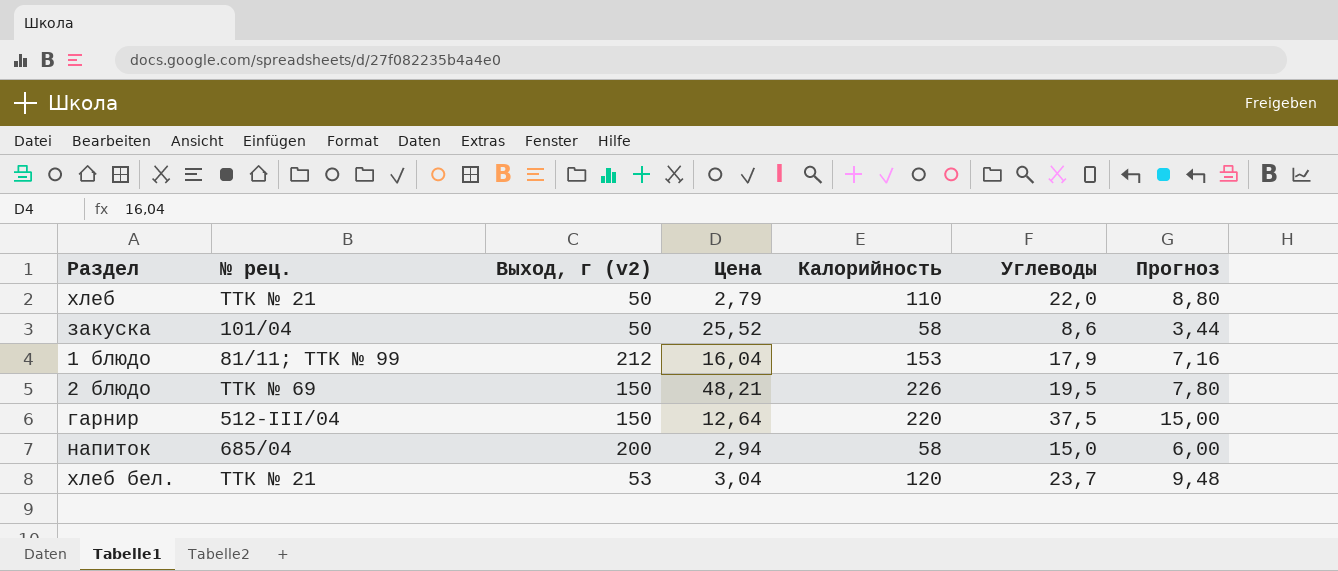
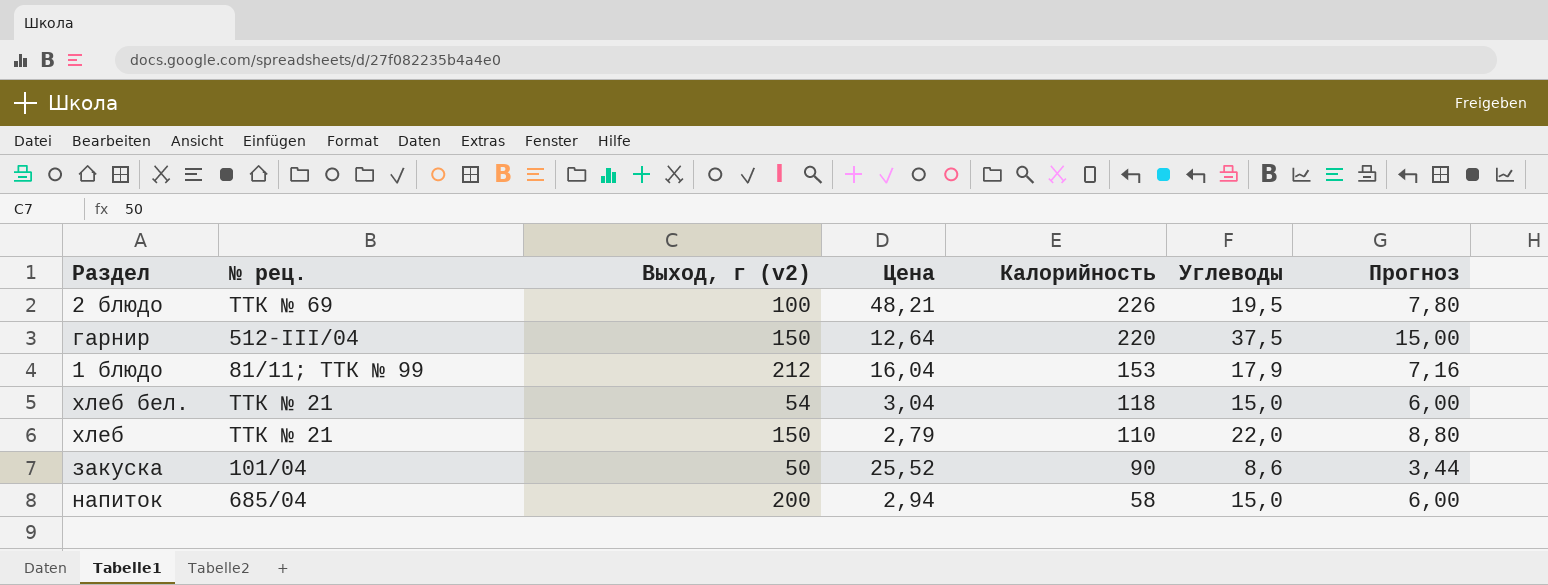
row order: none -> Калорийность descending
2 блюдо | Выход, г (v2): 150 -> 100
хлеб бел. | Выход, г (v2): 53 -> 54
хлеб бел. | Калорийность: 120 -> 118
хлеб бел. | Углеводы: 23,7 -> 15,0
хлеб бел. | Прогноз: 9,48 -> 6,00
хлеб | Выход, г (v2): 50 -> 150
закуска | Калорийность: 58 -> 90

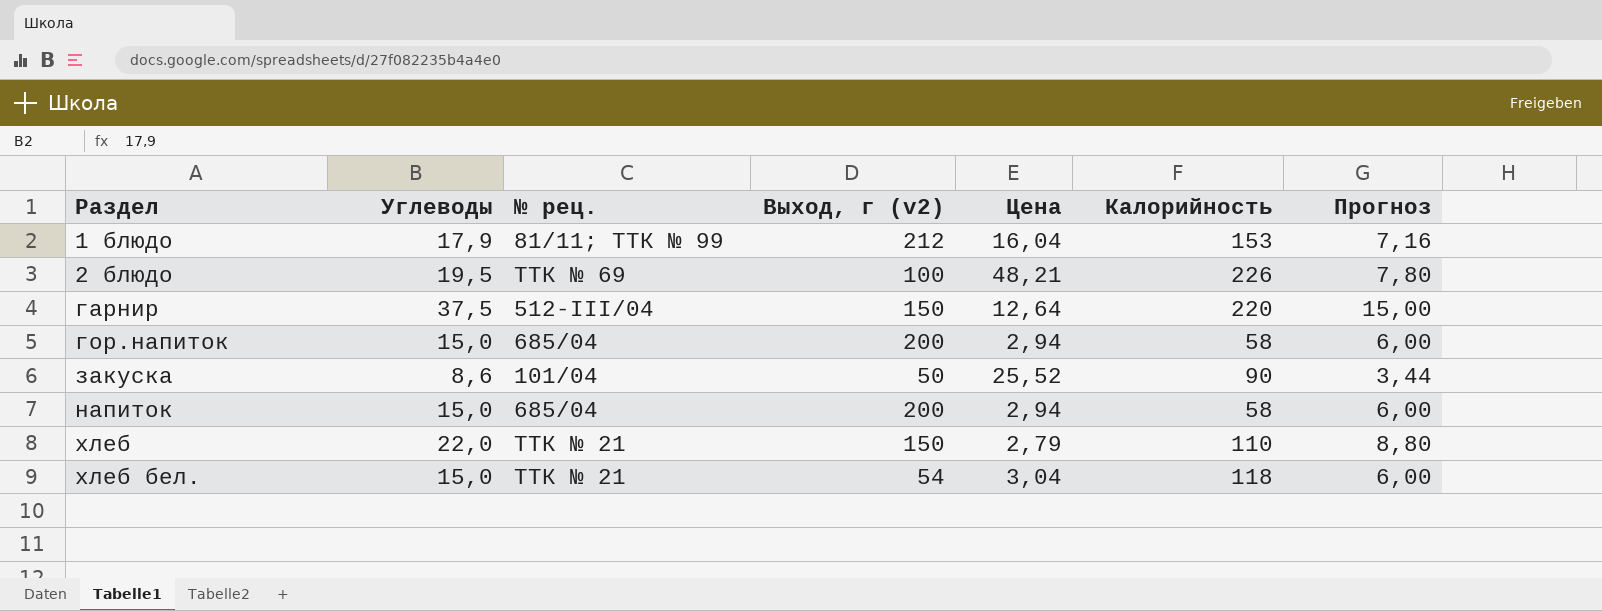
row order: Калорийность descending -> Раздел ascending
column Углеводы | position: 6 -> 2
row гор.напиток: none -> 15,0 | 685/04 | 200 | 2,94 | 58 | 6,00

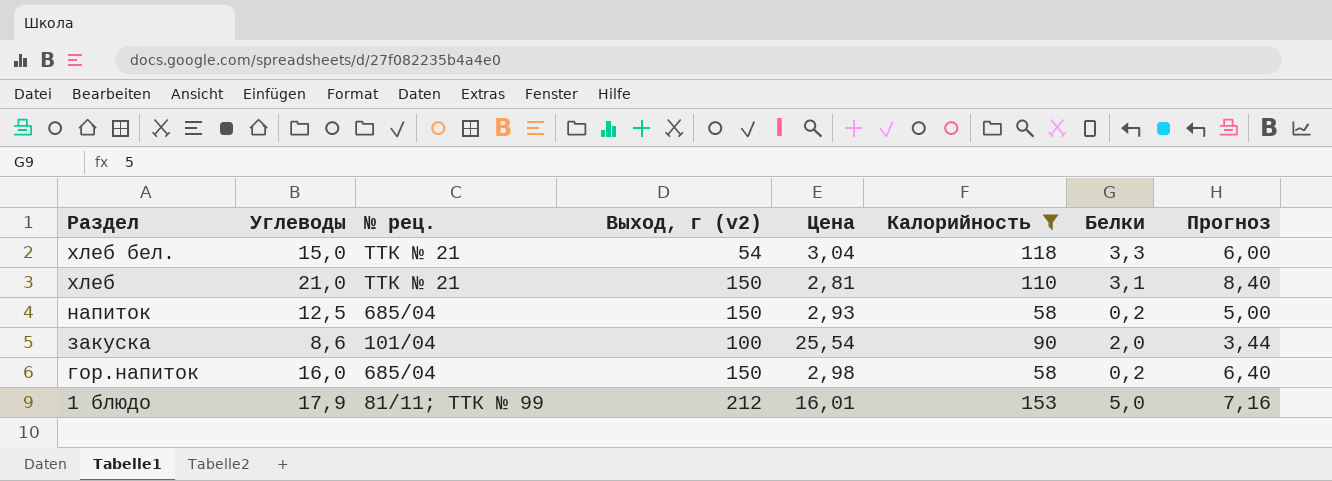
filter: none -> Калорийность <= 153
row order: Раздел ascending -> Раздел descending
column Белки | position: none -> 7
хлеб | Углеводы: 22,0 -> 21,0
хлеб | Цена: 2,79 -> 2,81
хлеб | Прогноз: 8,80 -> 8,40
напиток | Углеводы: 15,0 -> 12,5
напиток | Выход, г (v2): 200 -> 150
напиток | Цена: 2,94 -> 2,93
напиток | Прогноз: 6,00 -> 5,00
закуска | Выход, г (v2): 50 -> 100
закуска | Цена: 25,52 -> 25,54
гор.напиток | Углеводы: 15,0 -> 16,0
гор.напиток | Выход, г (v2): 200 -> 150
гор.напиток | Цена: 2,94 -> 2,98
гор.напиток | Прогноз: 6,00 -> 6,40
1 блюдо | Цена: 16,04 -> 16,01

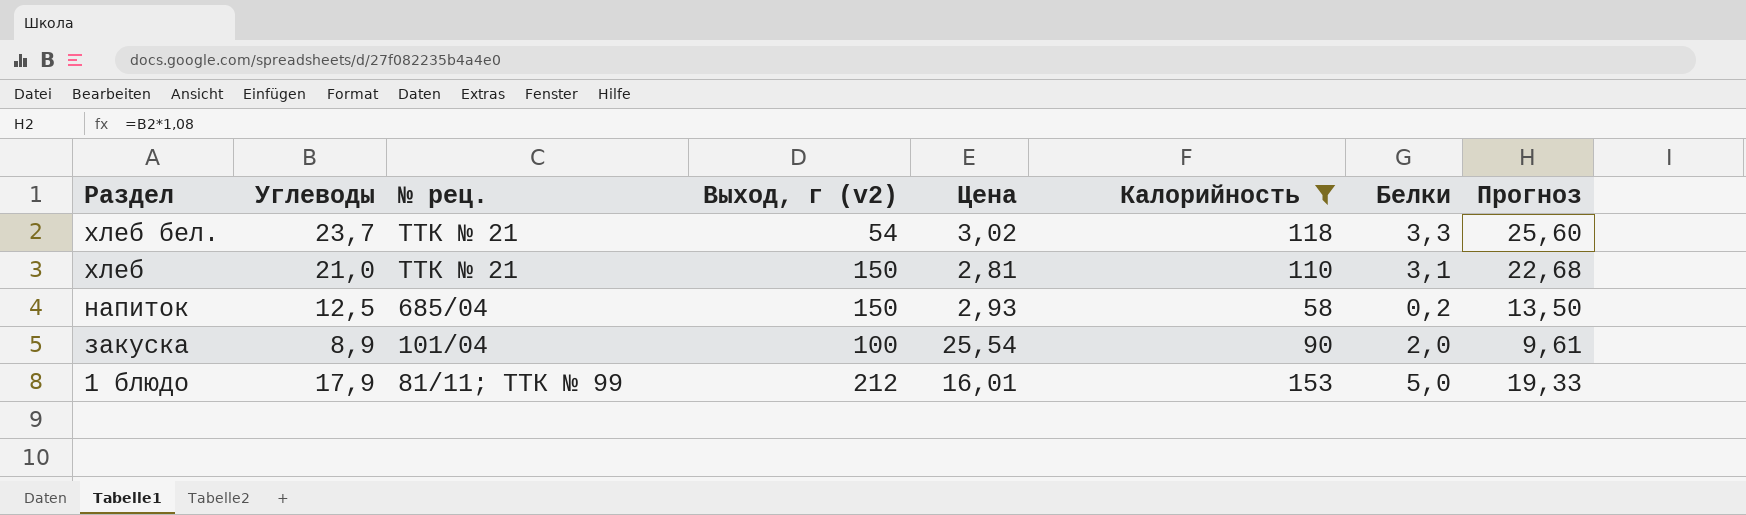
column Прогноз | formula: [Углеводы] * 0,4 -> [Углеводы] * 1,08
row гор.напиток: 16,0 | 685/04 | 150 | 2,98 | 58 | 0,2 | 6,40 -> none
хлеб бел. | Углеводы: 15,0 -> 23,7
хлеб бел. | Цена: 3,04 -> 3,02
закуска | Углеводы: 8,6 -> 8,9

